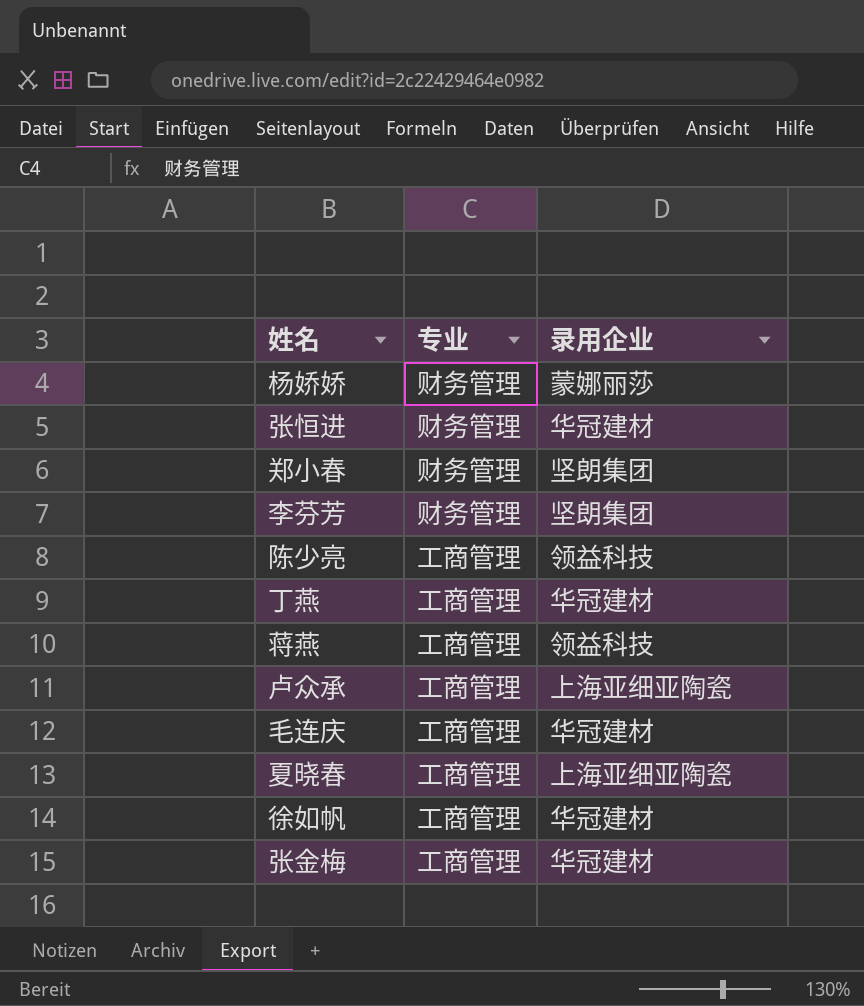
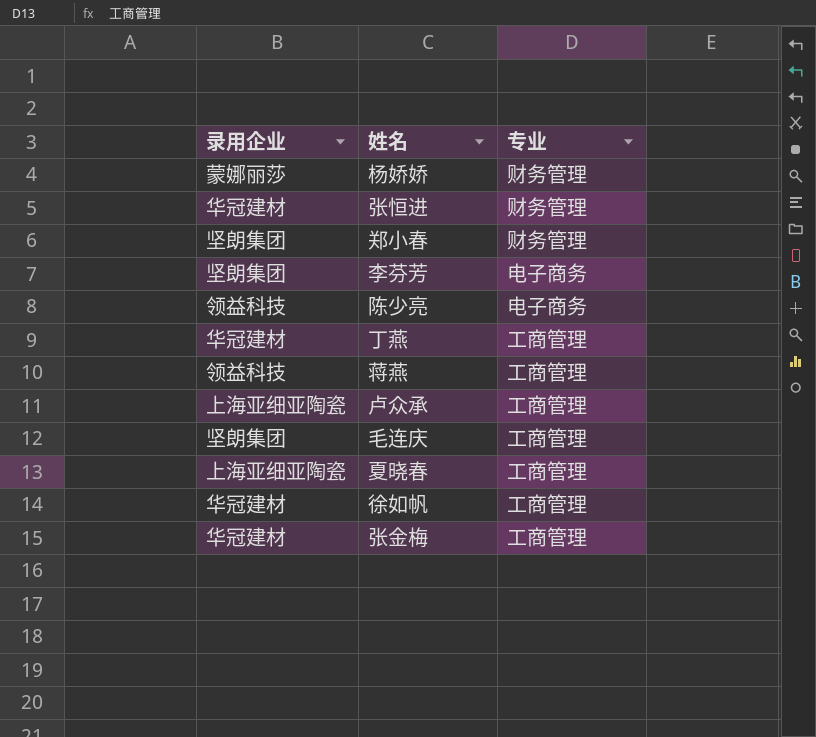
column 录用企业 | position: 3 -> 1
李芬芳 | 专业: 财务管理 -> 电子商务
陈少亮 | 专业: 工商管理 -> 电子商务
毛连庆 | 录用企业: 华冠建材 -> 坚朗集团

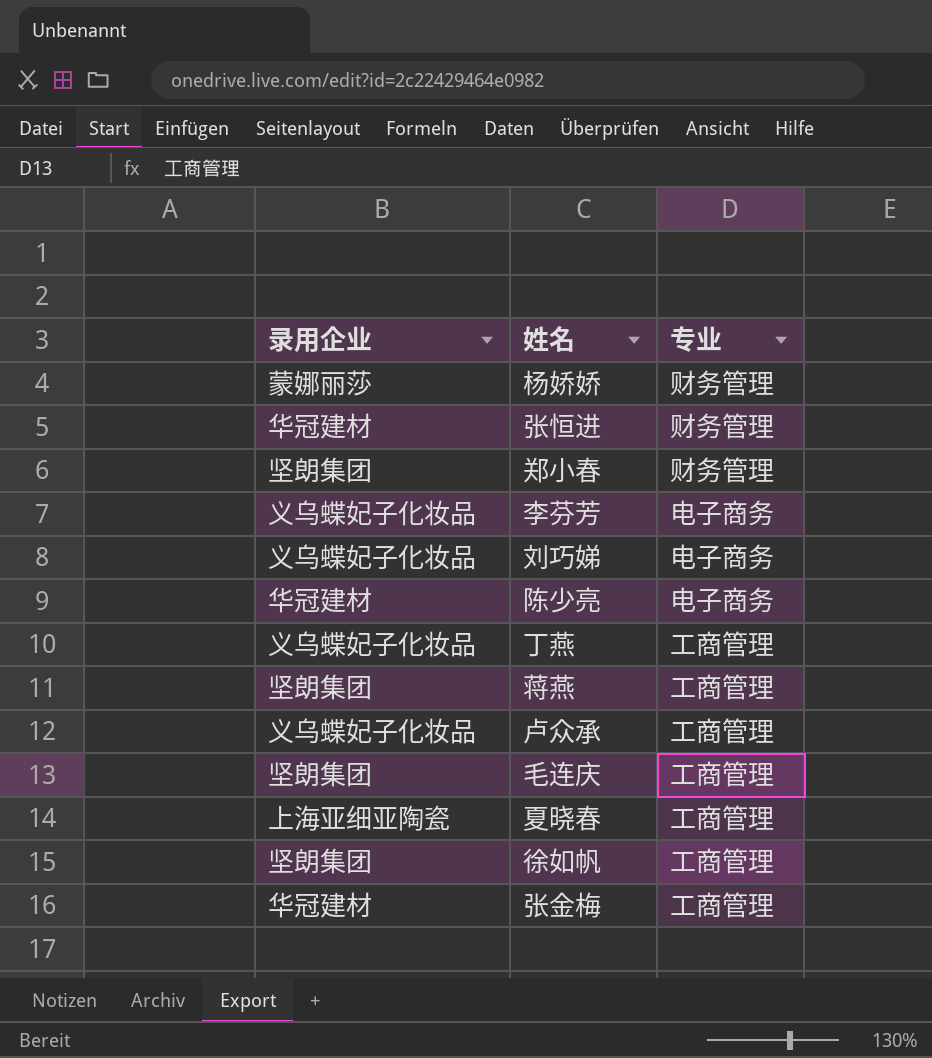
李芬芳 | 录用企业: 坚朗集团 -> 义乌蝶妃子化妆品
row 刘巧娣: none -> 义乌蝶妃子化妆品 | 电子商务
陈少亮 | 录用企业: 领益科技 -> 华冠建材
丁燕 | 录用企业: 华冠建材 -> 义乌蝶妃子化妆品
蒋燕 | 录用企业: 领益科技 -> 坚朗集团
卢众承 | 录用企业: 上海亚细亚陶瓷 -> 义乌蝶妃子化妆品
徐如帆 | 录用企业: 华冠建材 -> 坚朗集团

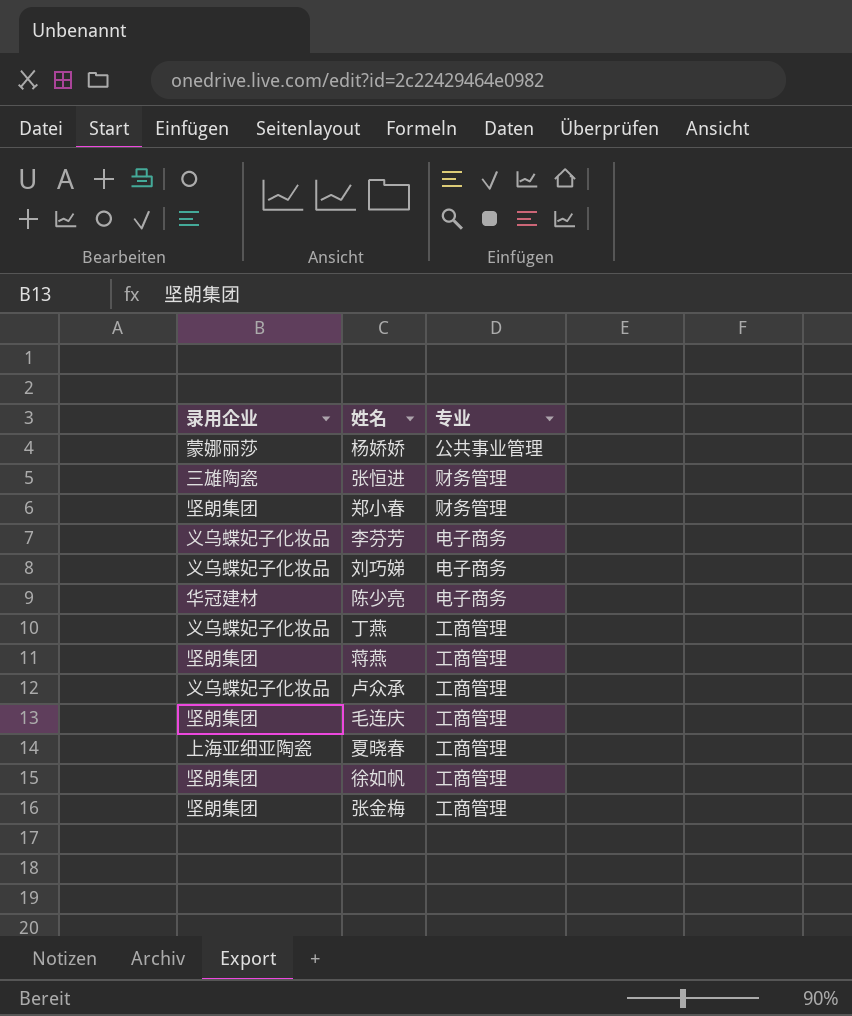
杨娇娇 | 专业: 财务管理 -> 公共事业管理
张恒进 | 录用企业: 华冠建材 -> 三雄陶瓷
张金梅 | 录用企业: 华冠建材 -> 坚朗集团

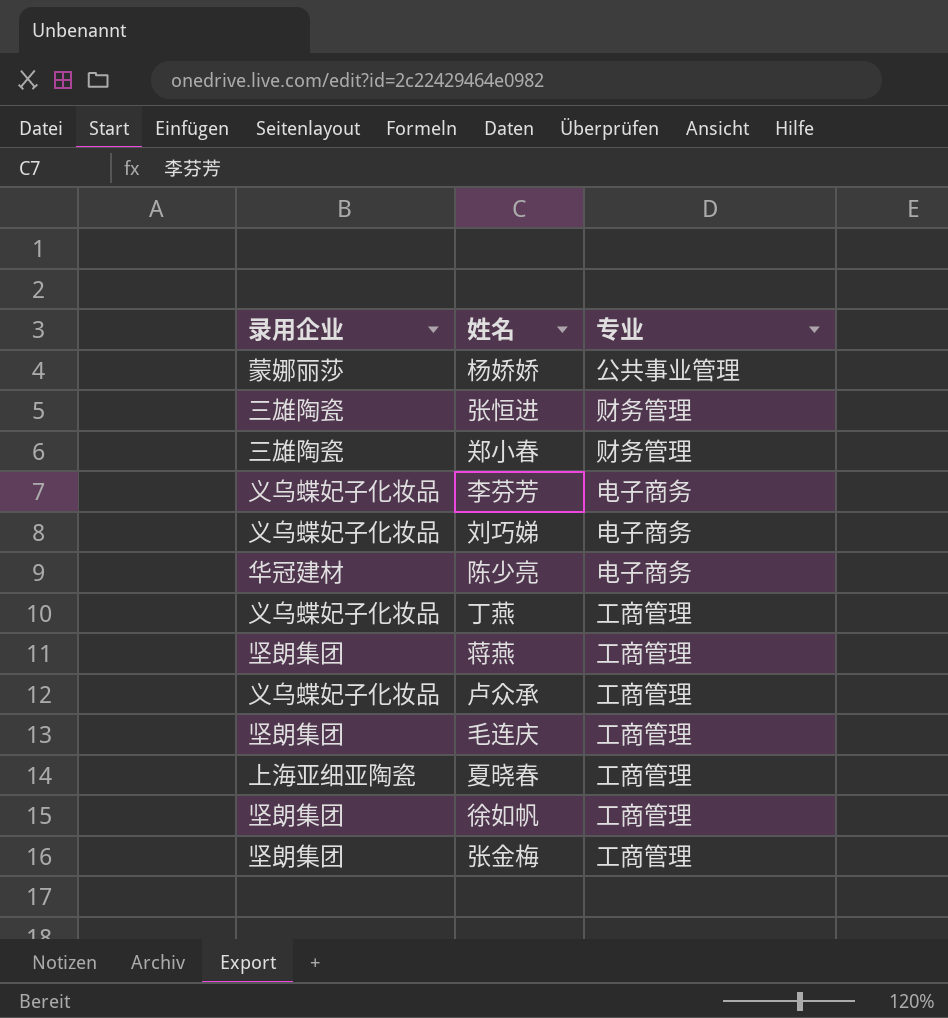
郑小春 | 录用企业: 坚朗集团 -> 三雄陶瓷

